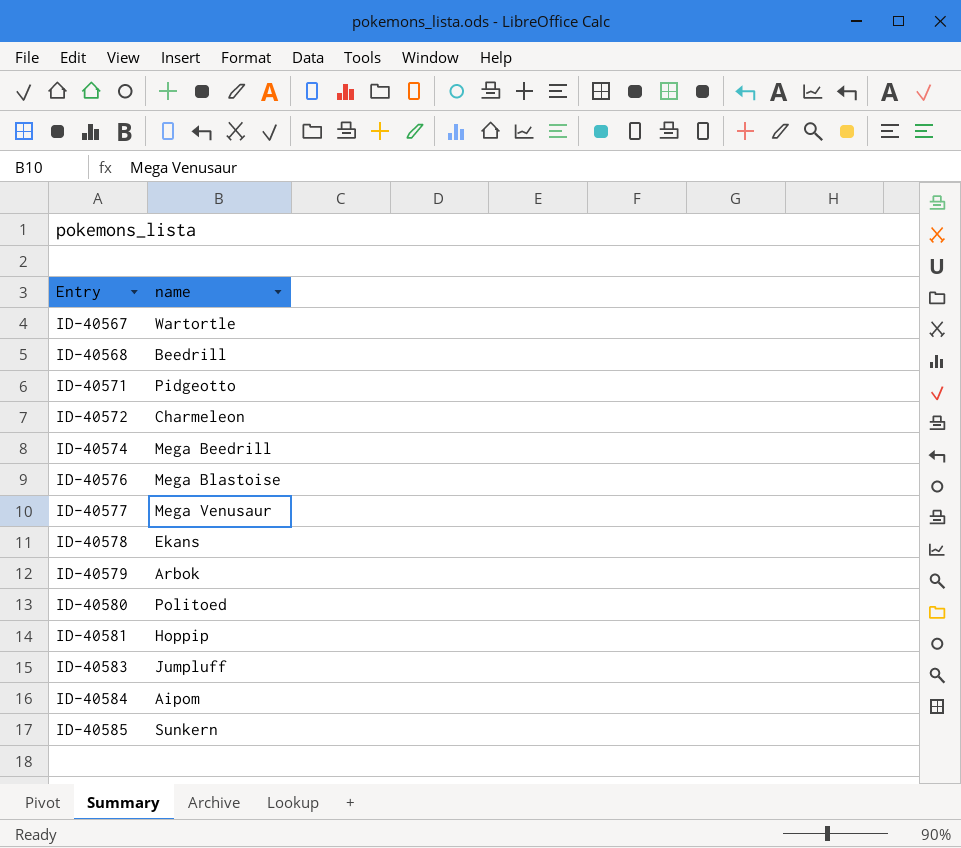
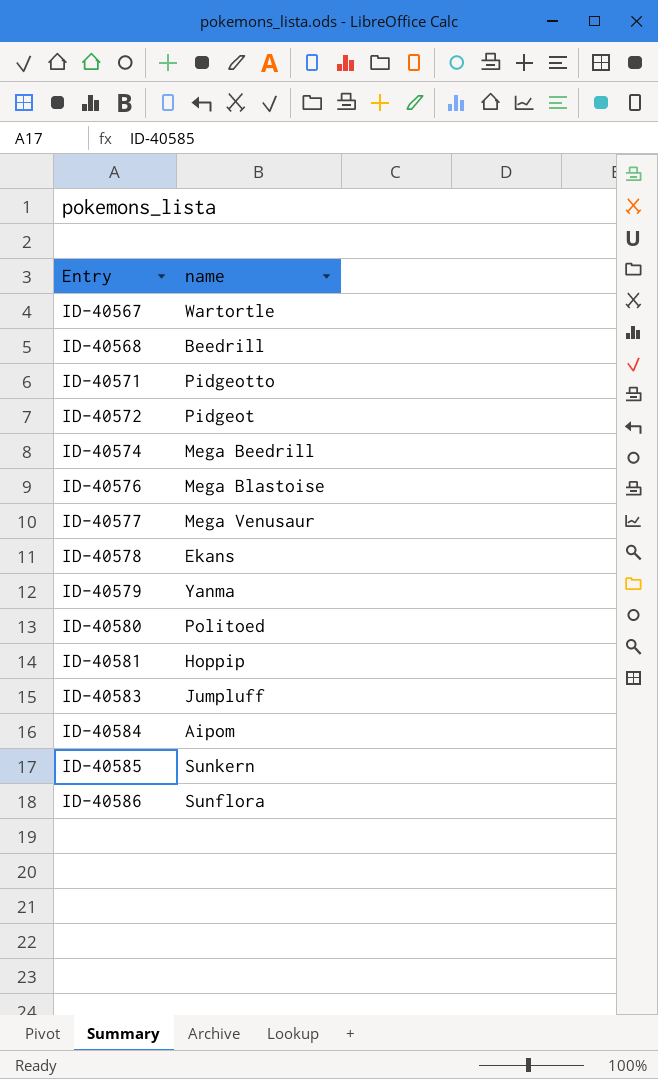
ID-40572 | name: Charmeleon -> Pidgeot
ID-40579 | name: Arbok -> Yanma
row ID-40586: none -> Sunflora

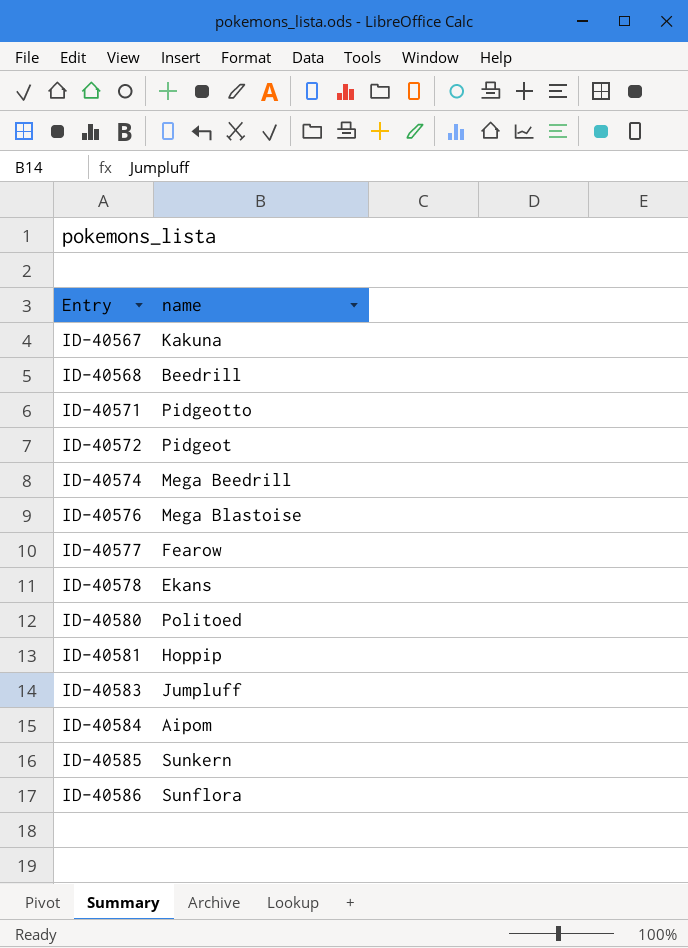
row ID-40579: Yanma -> none
ID-40567 | name: Wartortle -> Kakuna
ID-40577 | name: Mega Venusaur -> Fearow

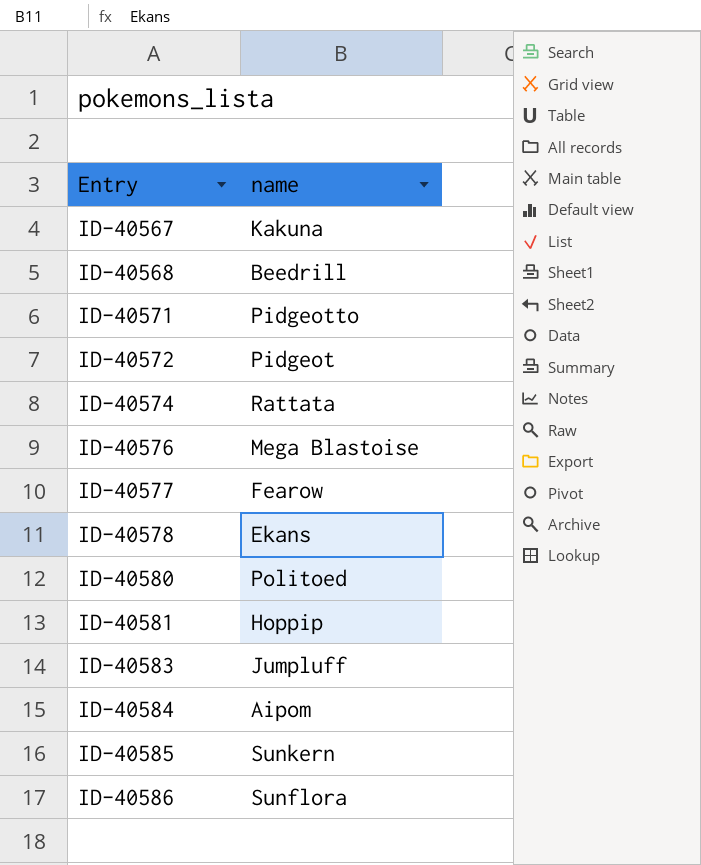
ID-40574 | name: Mega Beedrill -> Rattata

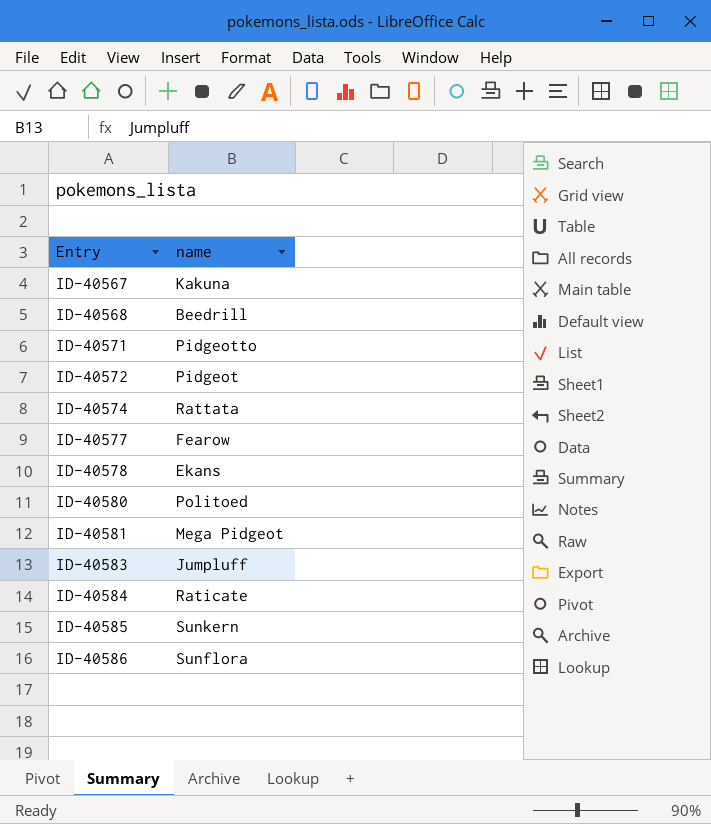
row ID-40576: Mega Blastoise -> none
ID-40581 | name: Hoppip -> Mega Pidgeot
ID-40584 | name: Aipom -> Raticate

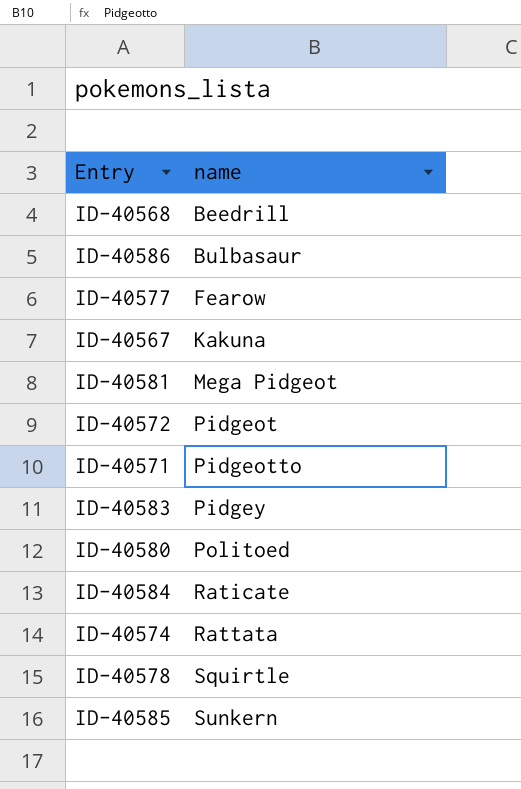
row order: Entry ascending -> name ascending
ID-40586 | name: Sunflora -> Bulbasaur
ID-40583 | name: Jumpluff -> Pidgey
ID-40578 | name: Ekans -> Squirtle

